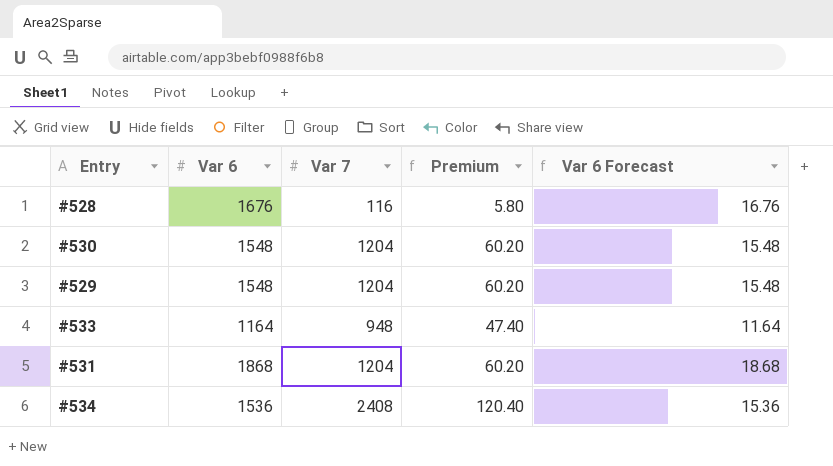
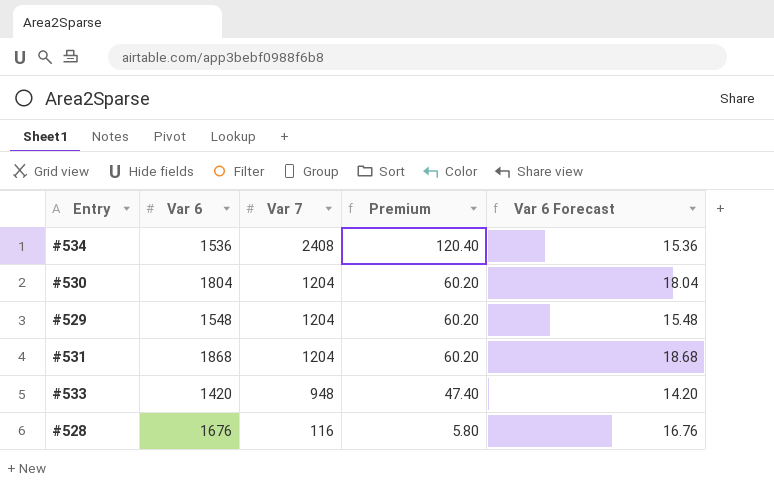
row order: none -> Var 7 descending
#530 | Var 6: 1548 -> 1804
#530 | Var 6 Forecast: 15.48 -> 18.04
#533 | Var 6: 1164 -> 1420
#533 | Var 6 Forecast: 11.64 -> 14.20

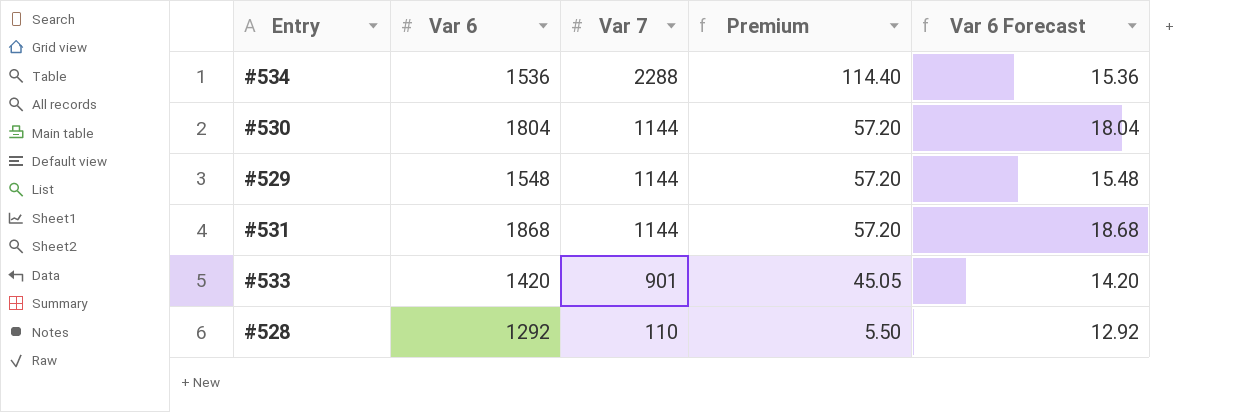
#534 | Var 7: 2408 -> 2288
#534 | Premium: 120.40 -> 114.40
#530 | Var 7: 1204 -> 1144
#530 | Premium: 60.20 -> 57.20
#529 | Var 7: 1204 -> 1144
#529 | Premium: 60.20 -> 57.20
#531 | Var 7: 1204 -> 1144
#531 | Premium: 60.20 -> 57.20
#533 | Var 7: 948 -> 901
#533 | Premium: 47.40 -> 45.05
#528 | Var 6: 1676 -> 1292
#528 | Var 7: 116 -> 110
#528 | Premium: 5.80 -> 5.50
#528 | Var 6 Forecast: 16.76 -> 12.92

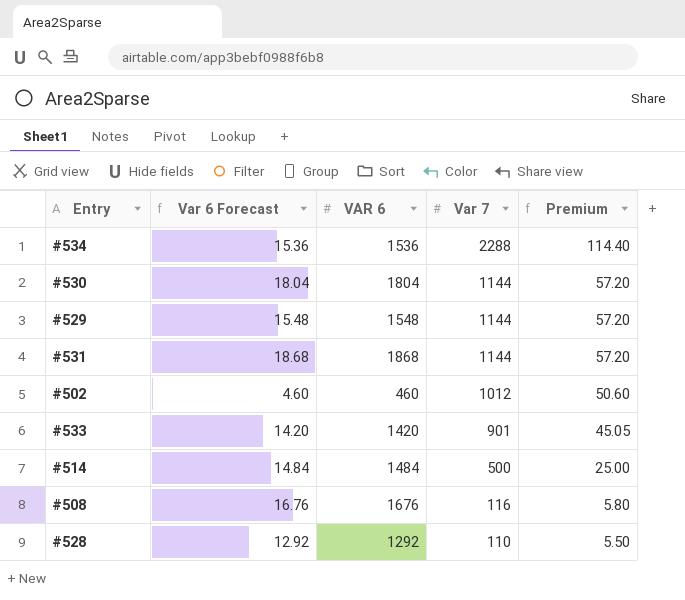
column Var 6 Forecast | position: 5 -> 2
column name: Var 6 -> VAR 6
row #502: none -> 4.60 | 460 | 1012 | 50.60
row #514: none -> 14.84 | 1484 | 500 | 25.00
row #508: none -> 16.76 | 1676 | 116 | 5.80

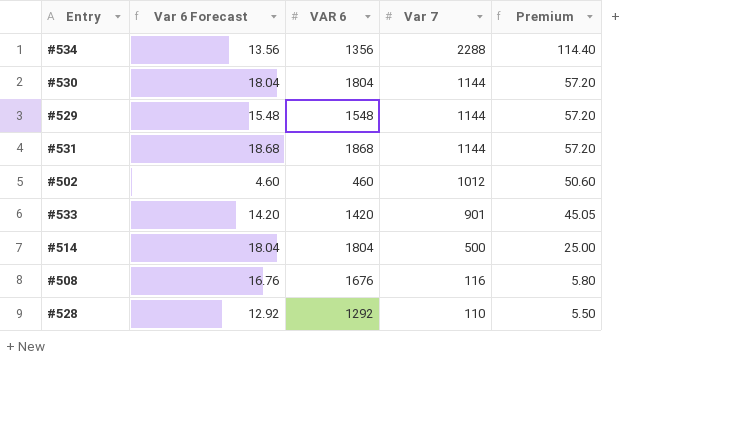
#534 | Var 6 Forecast: 15.36 -> 13.56
#534 | VAR 6: 1536 -> 1356
#514 | Var 6 Forecast: 14.84 -> 18.04
#514 | VAR 6: 1484 -> 1804

